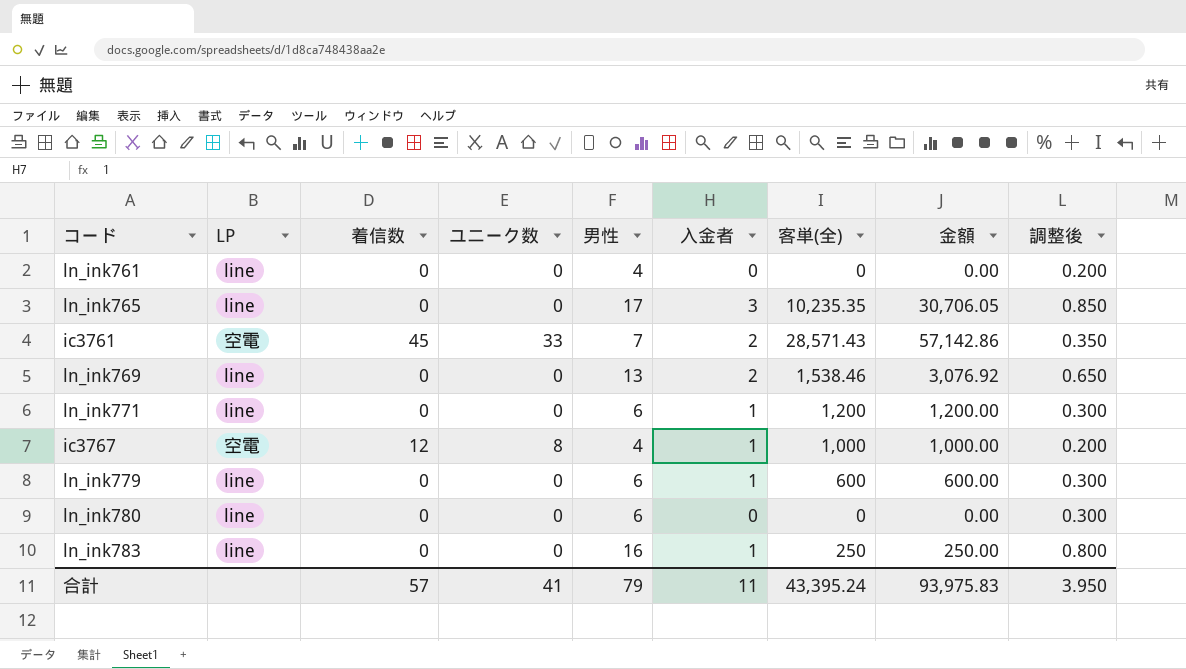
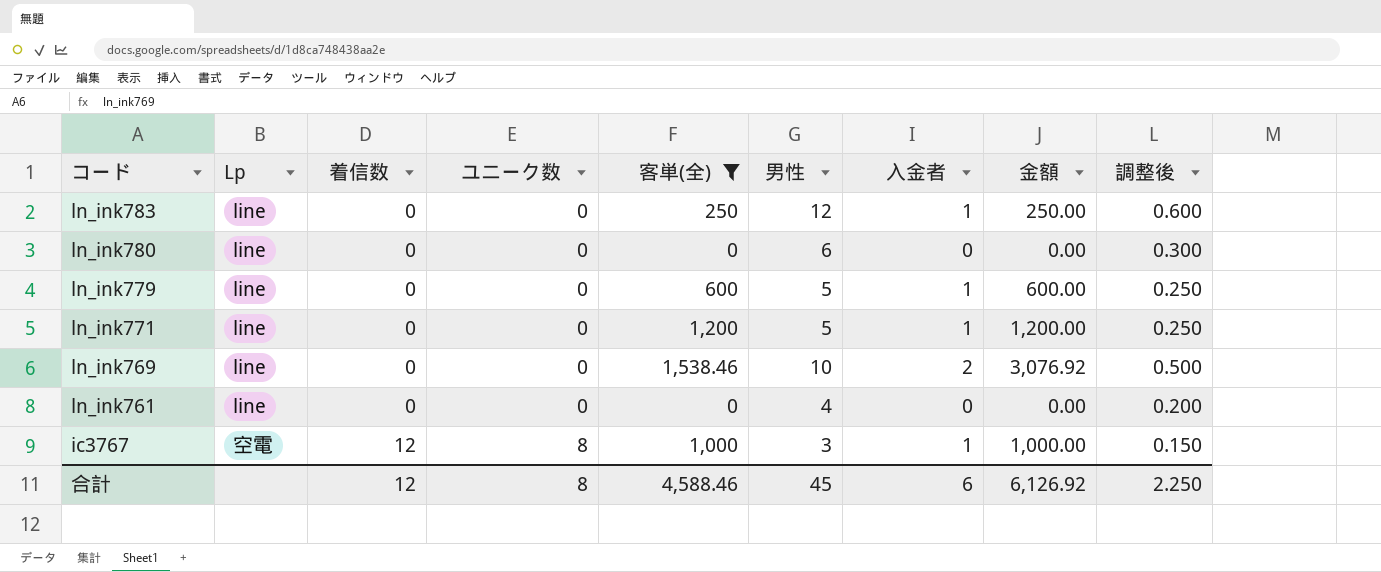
filter: none -> 客単(全) <= 1,538.46
row order: none -> コード descending
column name: LP -> Lp
column 客単(全) | position: 7 -> 5
ln_ink783 | 男性: 16 -> 12
ln_ink783 | 調整後: 0.800 -> 0.600
ln_ink779 | 男性: 6 -> 5
ln_ink779 | 調整後: 0.300 -> 0.250
ln_ink771 | 男性: 6 -> 5
ln_ink771 | 調整後: 0.300 -> 0.250
ln_ink769 | 男性: 13 -> 10
ln_ink769 | 調整後: 0.650 -> 0.500
ic3767 | 男性: 4 -> 3
ic3767 | 調整後: 0.200 -> 0.150
合計 | 着信数: 57 -> 12
合計 | ユニーク数: 41 -> 8
合計 | 客単(全): 43,395.24 -> 4,588.46
合計 | 男性: 79 -> 45
合計 | 入金者: 11 -> 6
合計 | 金額: 93,975.83 -> 6,126.92
合計 | 調整後: 3.950 -> 2.250

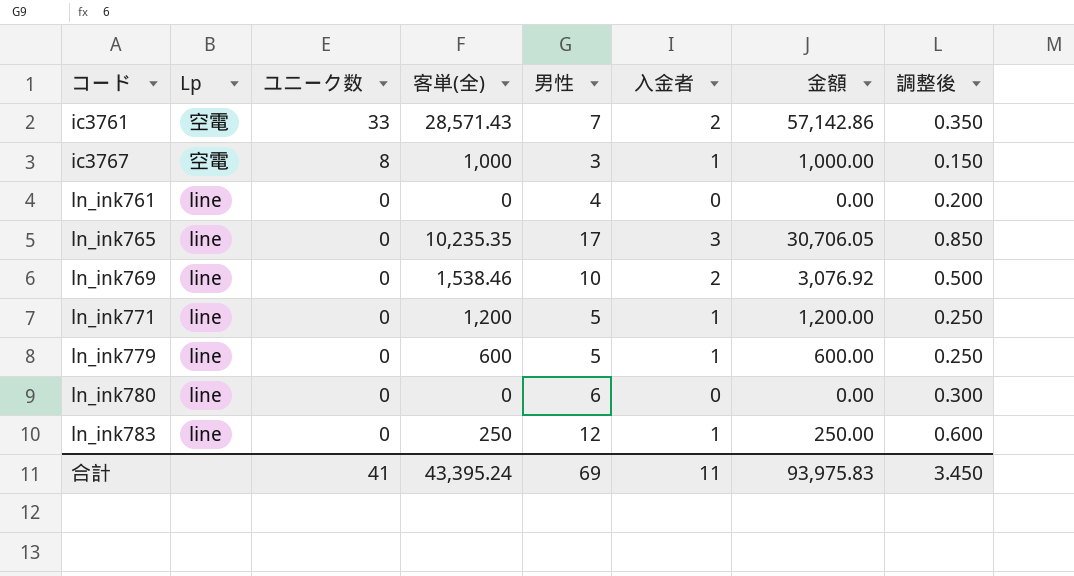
filter: 客単(全) <= 1,538.46 -> none
row order: コード descending -> コード ascending
column 着信数 | position: 3 -> none
合計 | ユニーク数: 8 -> 41
合計 | 客単(全): 4,588.46 -> 43,395.24
合計 | 男性: 45 -> 69
合計 | 入金者: 6 -> 11
合計 | 金額: 6,126.92 -> 93,975.83
合計 | 調整後: 2.250 -> 3.450

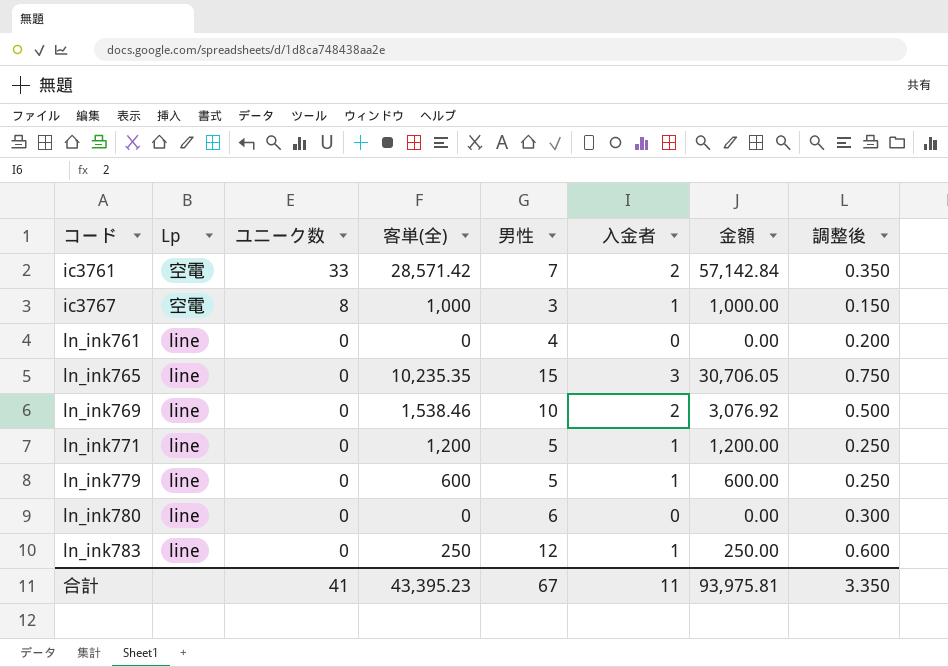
ic3761 | 客単(全): 28,571.43 -> 28,571.42
ic3761 | 金額: 57,142.86 -> 57,142.84
ln_ink765 | 男性: 17 -> 15
ln_ink765 | 調整後: 0.850 -> 0.750
合計 | 客単(全): 43,395.24 -> 43,395.23
合計 | 男性: 69 -> 67
合計 | 金額: 93,975.83 -> 93,975.81
合計 | 調整後: 3.450 -> 3.350

